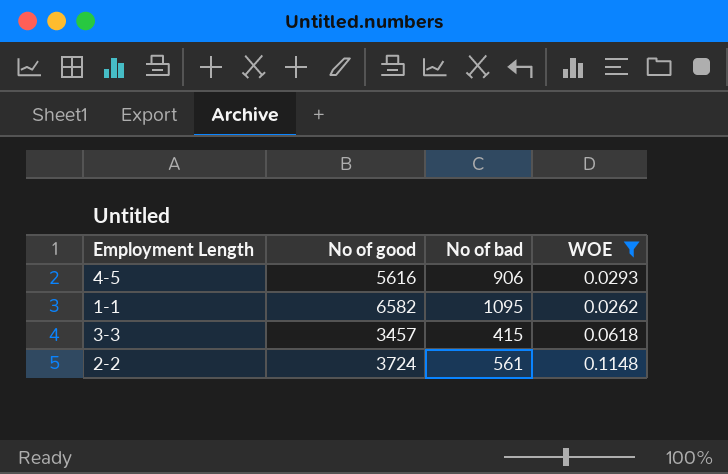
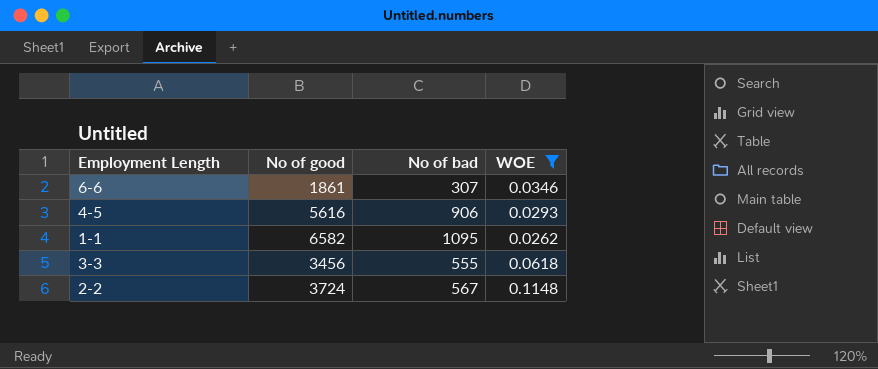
row 6-6: none -> 1861 | 307 | 0.0346
3-3 | No of good: 3457 -> 3456
3-3 | No of bad: 415 -> 555
2-2 | No of bad: 561 -> 567

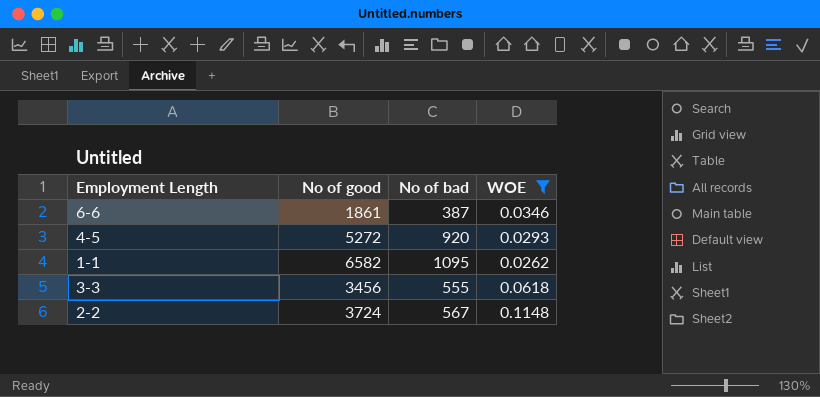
6-6 | No of bad: 307 -> 387
4-5 | No of good: 5616 -> 5272
4-5 | No of bad: 906 -> 920

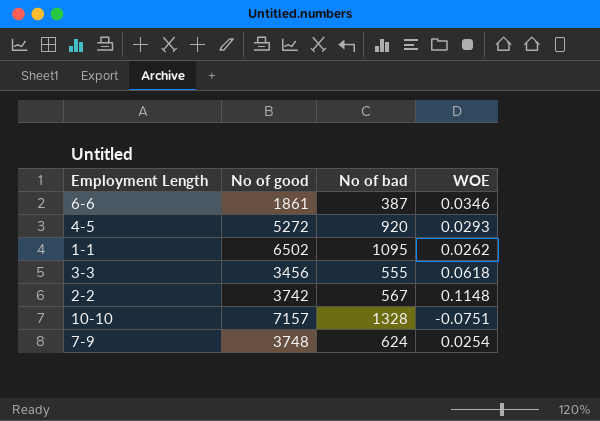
filter: WOE >= 0.0262 -> none
1-1 | No of good: 6582 -> 6502
2-2 | No of good: 3724 -> 3742

